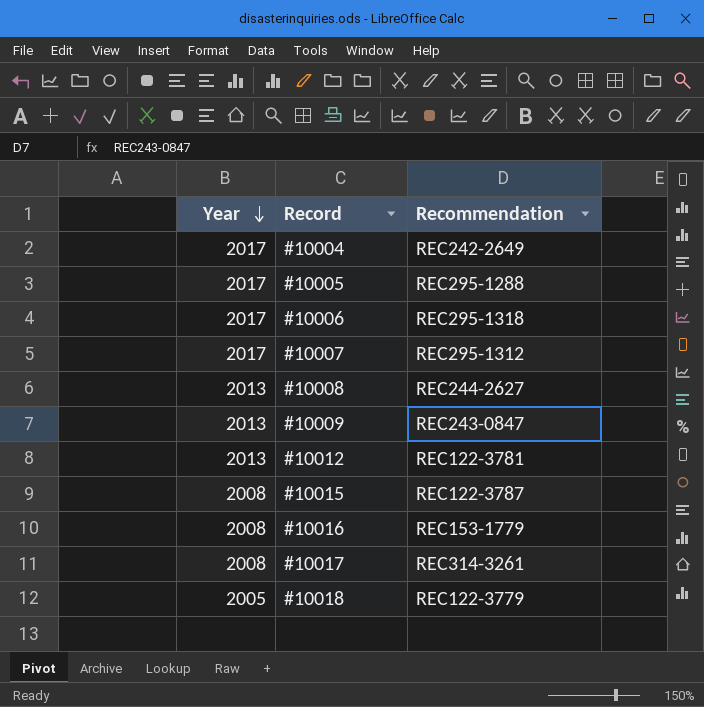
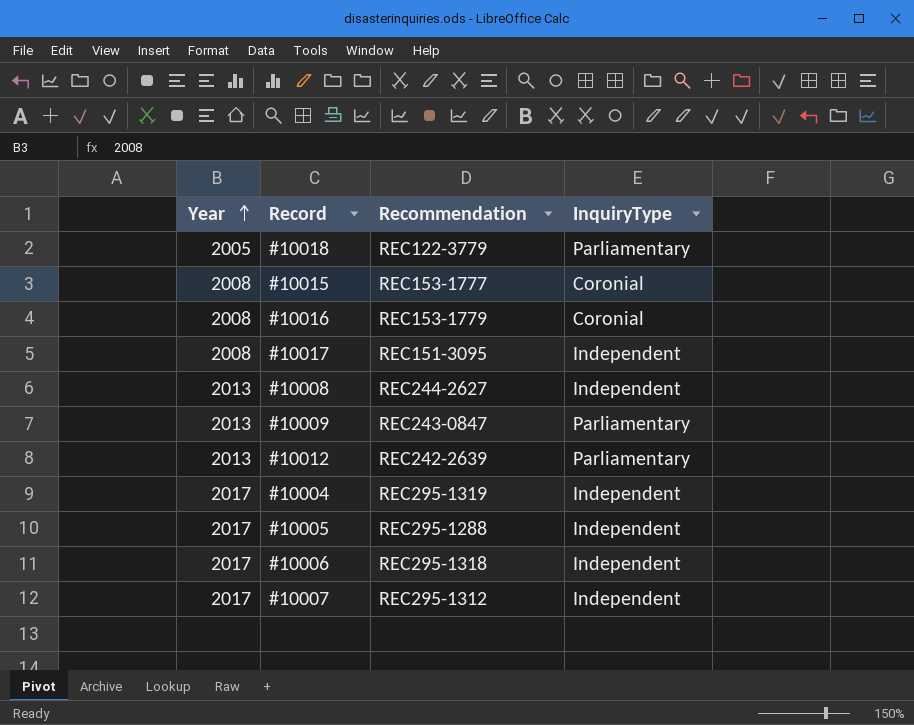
row order: Year descending -> Year ascending
column InquiryType | position: none -> 4
#10015 | Recommendation: REC122-3787 -> REC153-1777
#10017 | Recommendation: REC314-3261 -> REC151-3095
#10012 | Recommendation: REC122-3781 -> REC242-2639
#10004 | Recommendation: REC242-2649 -> REC295-1319

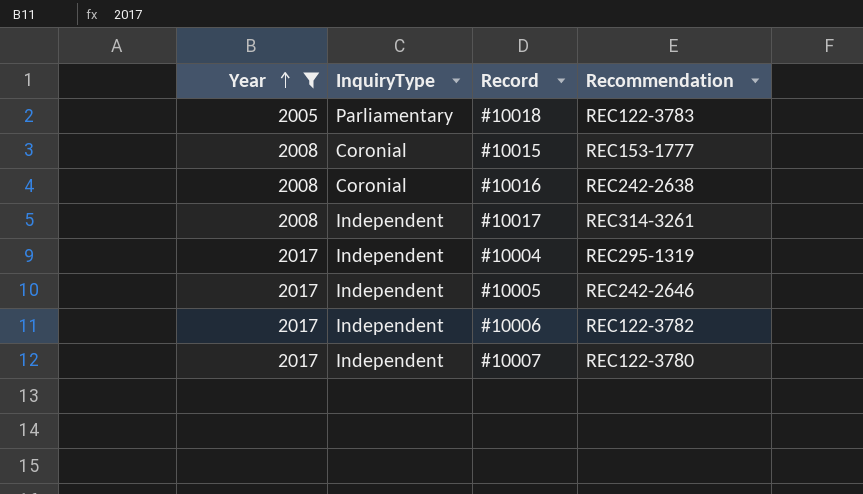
filter: none -> Year != 2013
column InquiryType | position: 4 -> 2
#10018 | Recommendation: REC122-3779 -> REC122-3783
#10016 | Recommendation: REC153-1779 -> REC242-2638
#10017 | Recommendation: REC151-3095 -> REC314-3261
#10005 | Recommendation: REC295-1288 -> REC242-2646
#10006 | Recommendation: REC295-1318 -> REC122-3782
#10007 | Recommendation: REC295-1312 -> REC122-3780

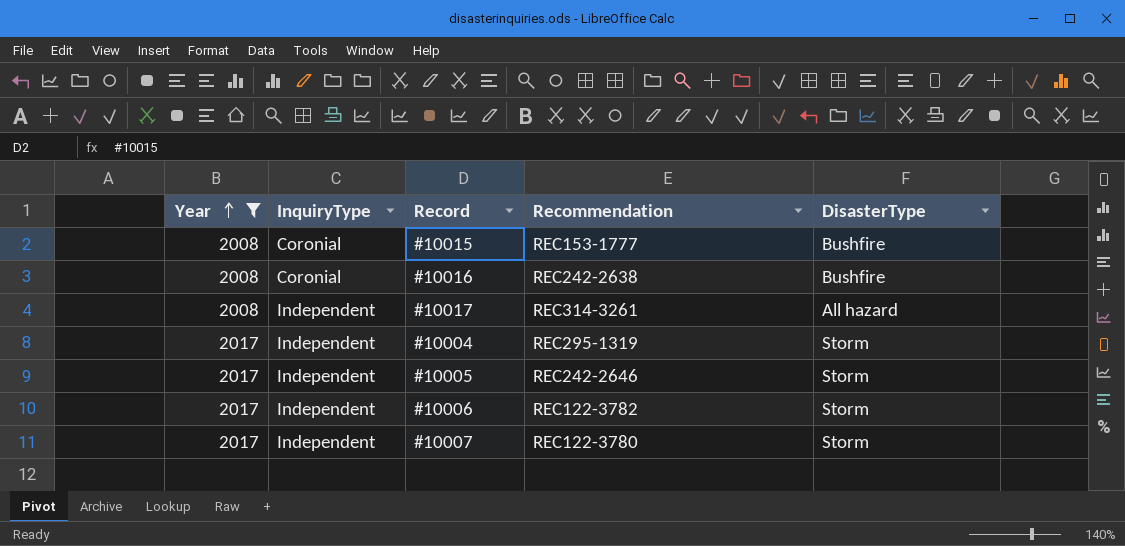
column DisasterType | position: none -> 5
row #10018: 2005 | Parliamentary | REC122-3783 -> none

